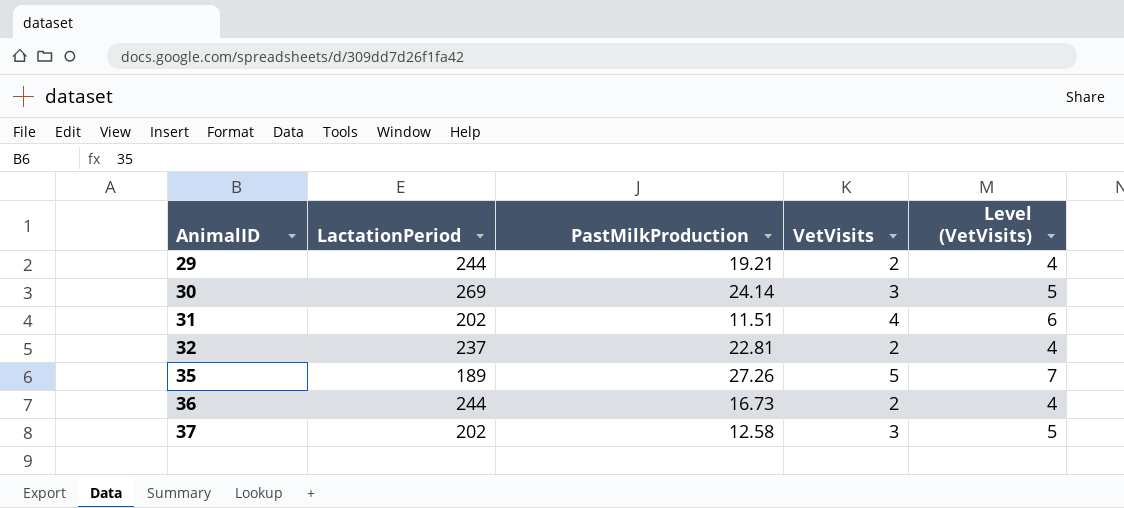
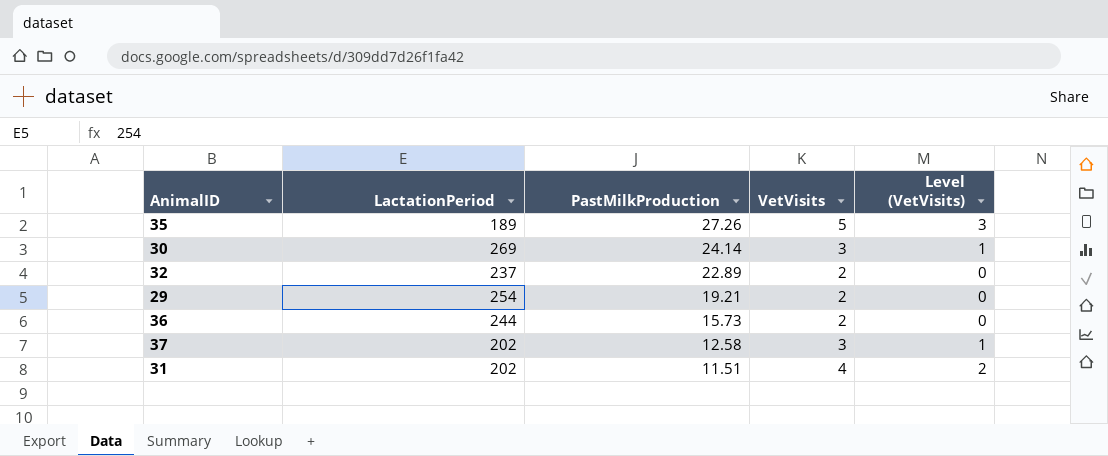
row order: AnimalID ascending -> PastMilkProduction descending
column Level (VetVisits) | formula: [VetVisits] + 2 -> [VetVisits] - 2
32 | PastMilkProduction: 22.81 -> 22.89
29 | LactationPeriod: 244 -> 254
36 | PastMilkProduction: 16.73 -> 15.73

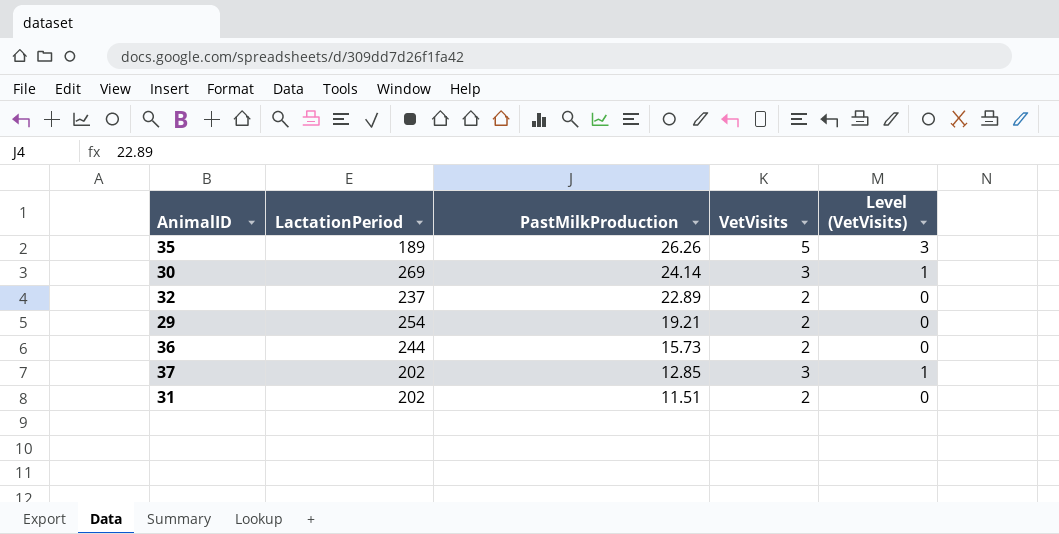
35 | PastMilkProduction: 27.26 -> 26.26
37 | PastMilkProduction: 12.58 -> 12.85
31 | VetVisits: 4 -> 2
31 | Level (VetVisits): 2 -> 0

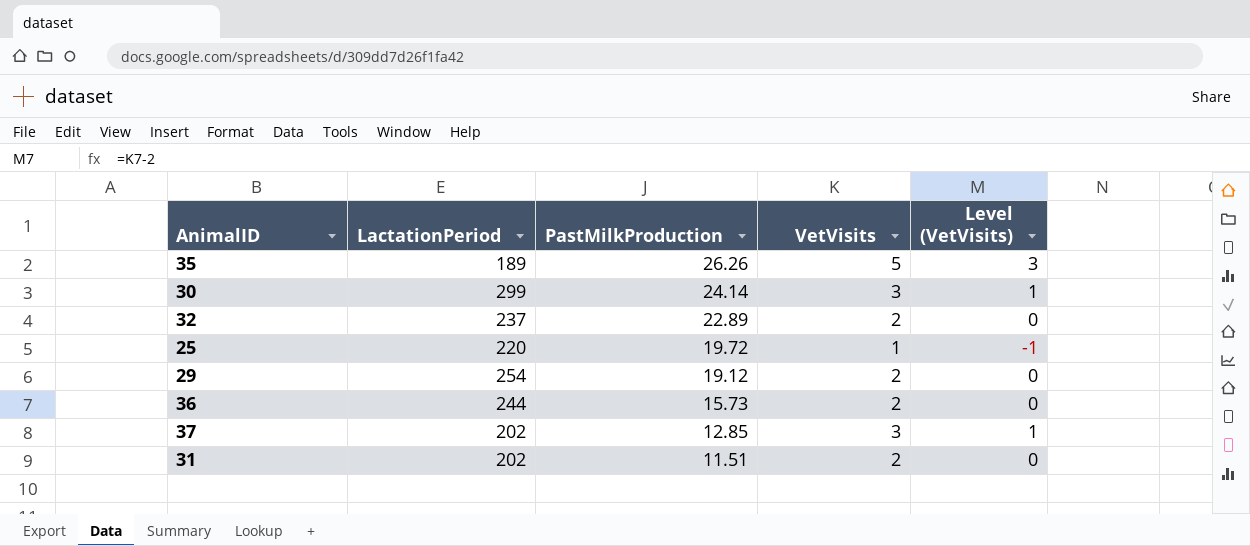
30 | LactationPeriod: 269 -> 299
row 25: none -> 220 | 19.72 | 1 | -1
29 | PastMilkProduction: 19.21 -> 19.12

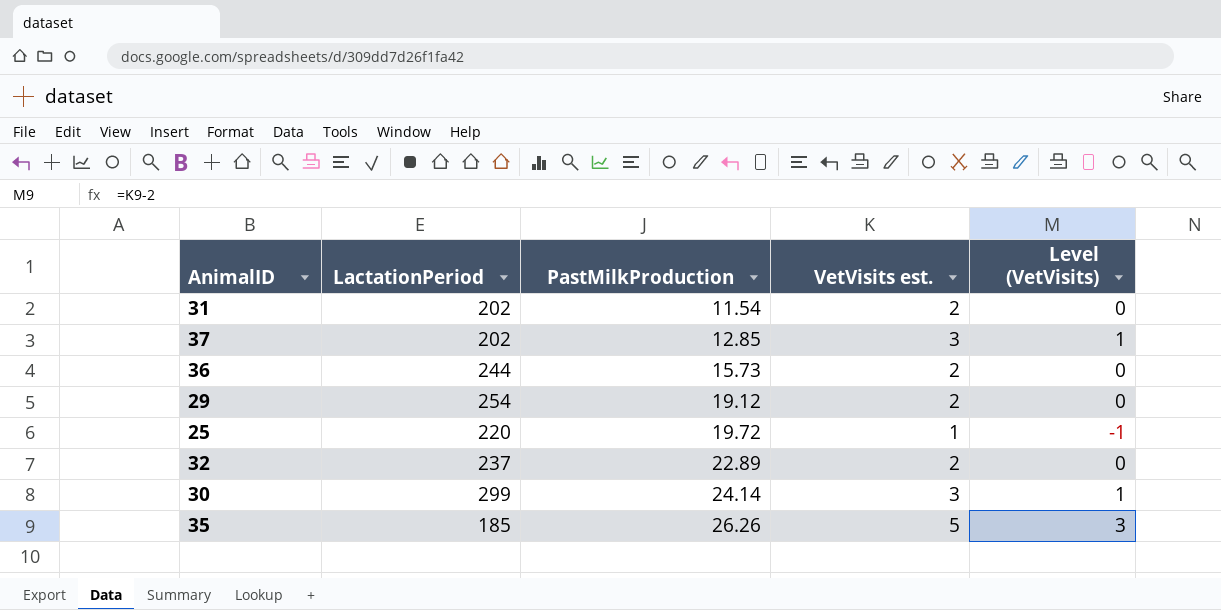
row order: PastMilkProduction descending -> PastMilkProduction ascending
column name: VetVisits -> VetVisits est.
31 | PastMilkProduction: 11.51 -> 11.54
35 | LactationPeriod: 189 -> 185

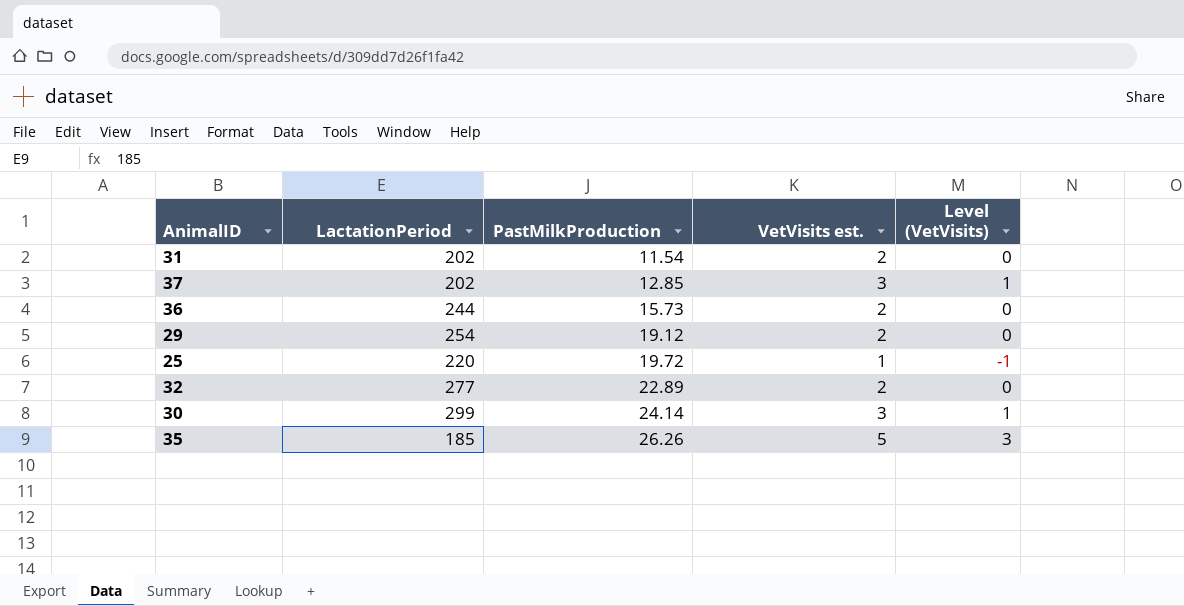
32 | LactationPeriod: 237 -> 277

